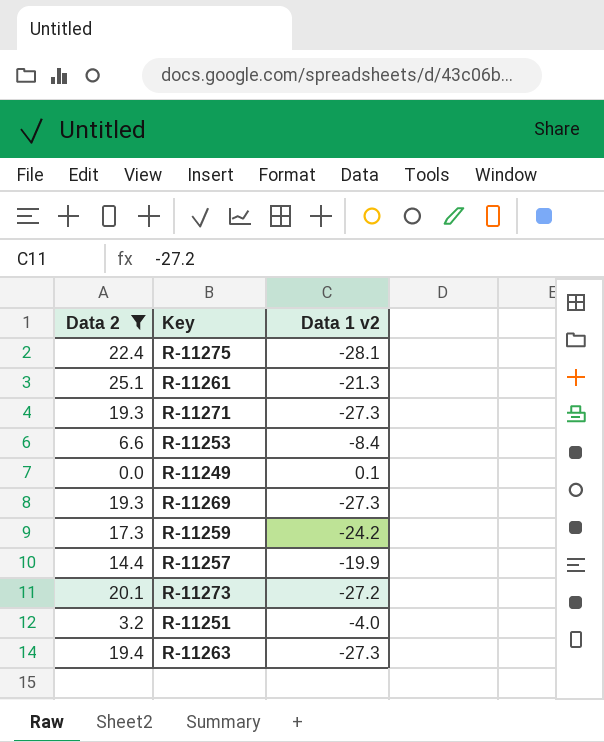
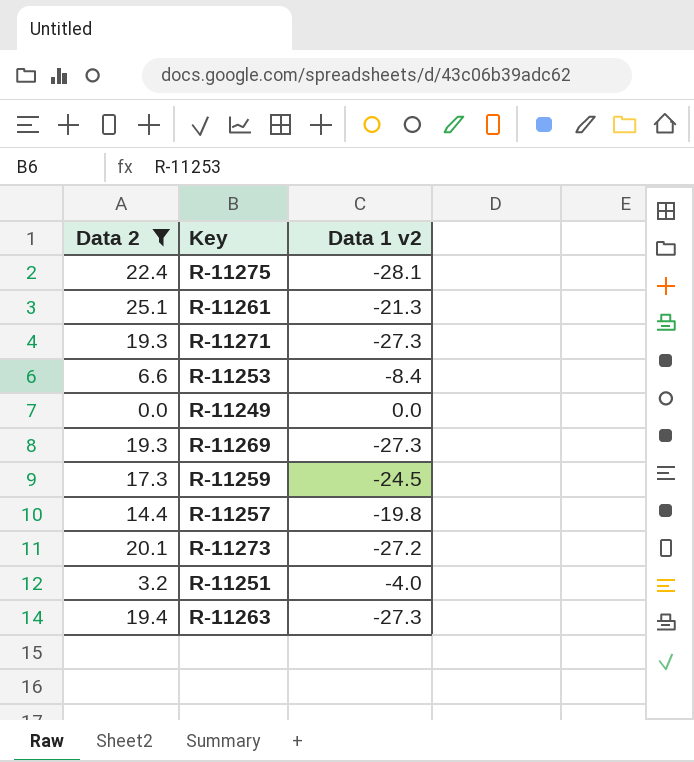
R-11249 | Data 1 v2: 0.1 -> 0.0
R-11259 | Data 1 v2: -24.2 -> -24.5
R-11257 | Data 1 v2: -19.9 -> -19.8

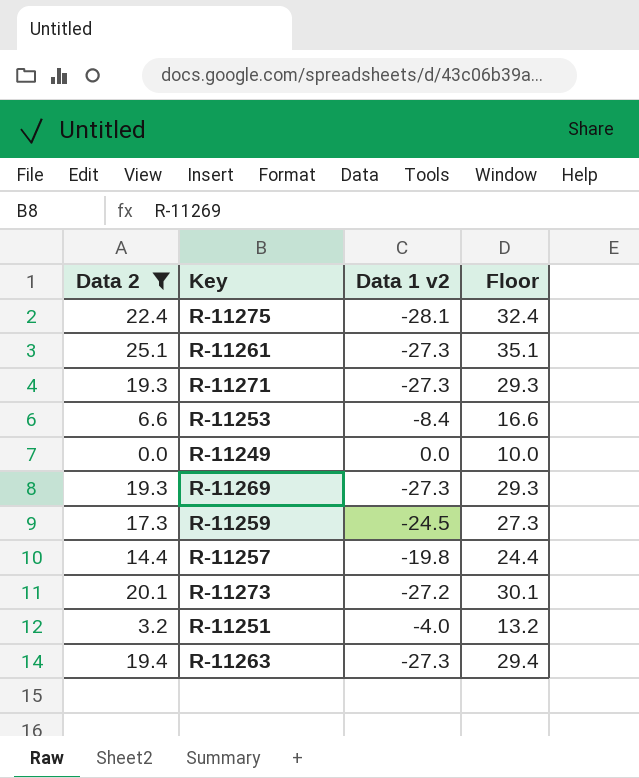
column Floor | formula: none -> [Data 2] + 10
R-11261 | Data 1 v2: -21.3 -> -27.3

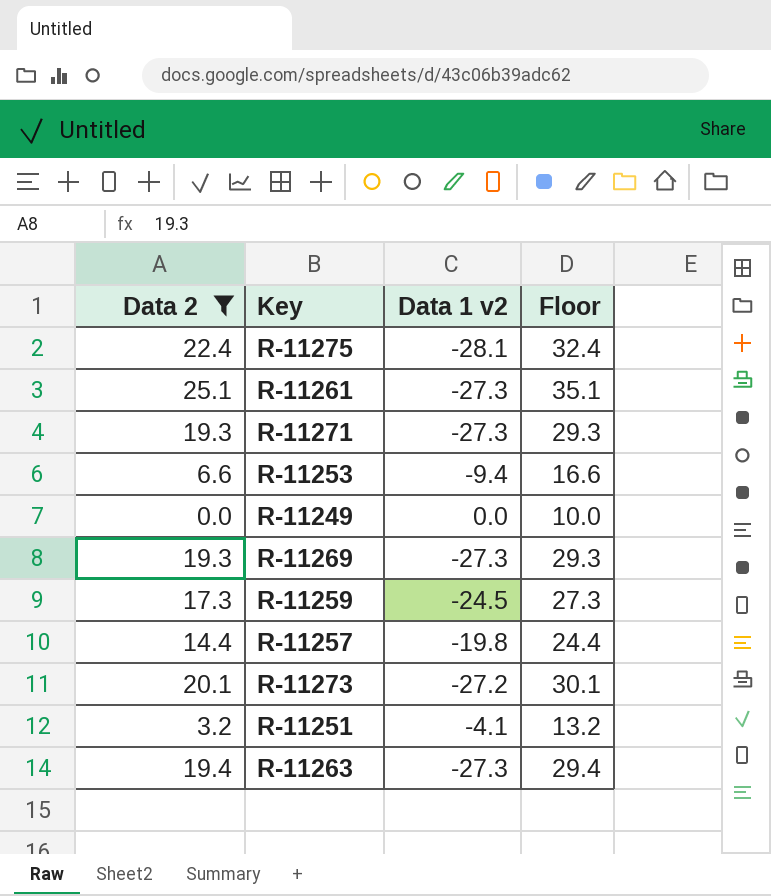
R-11253 | Data 1 v2: -8.4 -> -9.4
R-11251 | Data 1 v2: -4.0 -> -4.1

